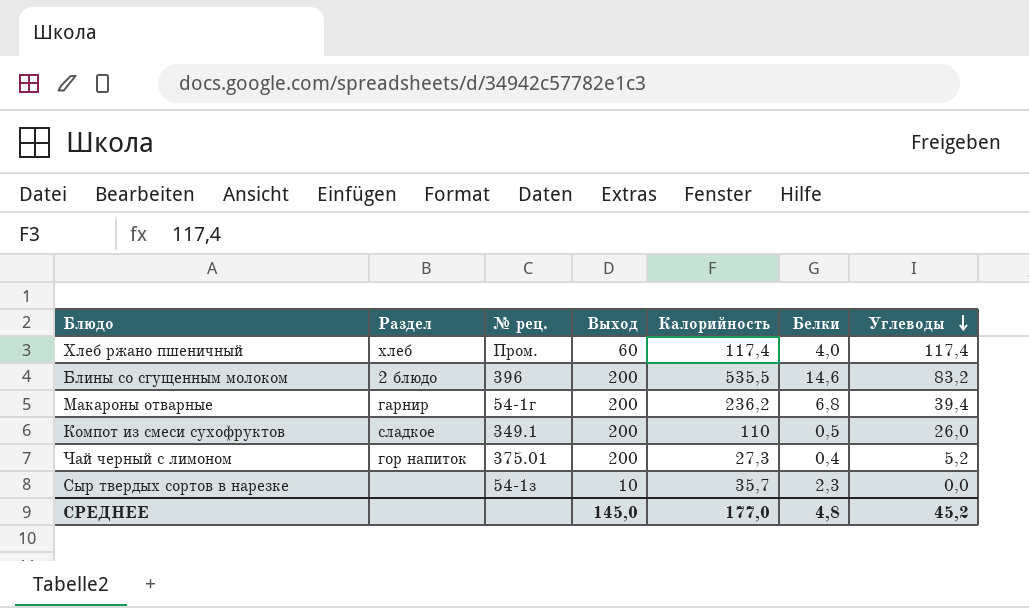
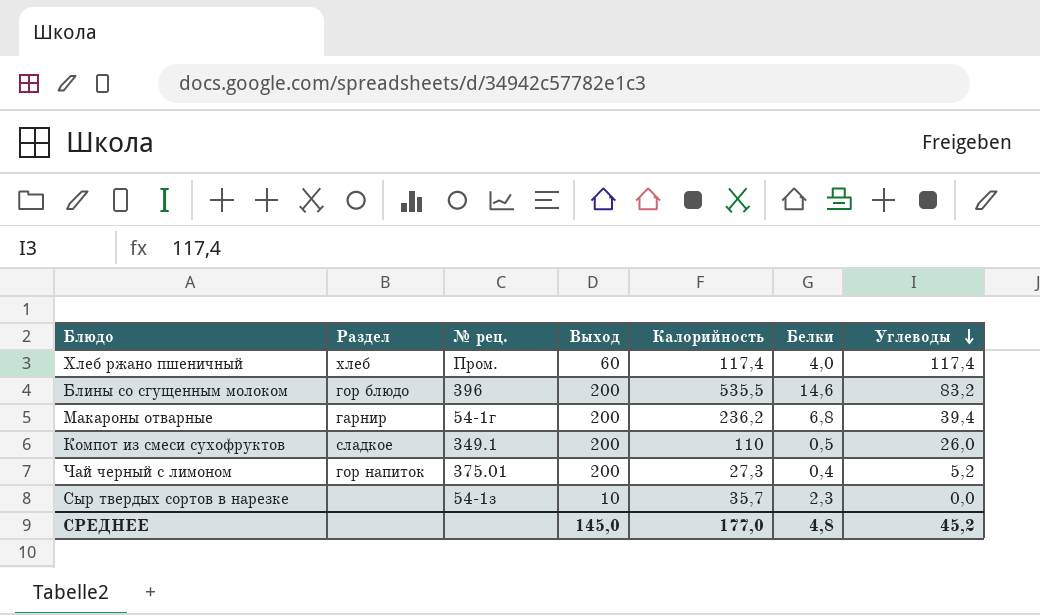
Блины со сгущенным молоком | Раздел: 2 блюдо -> гор блюдо

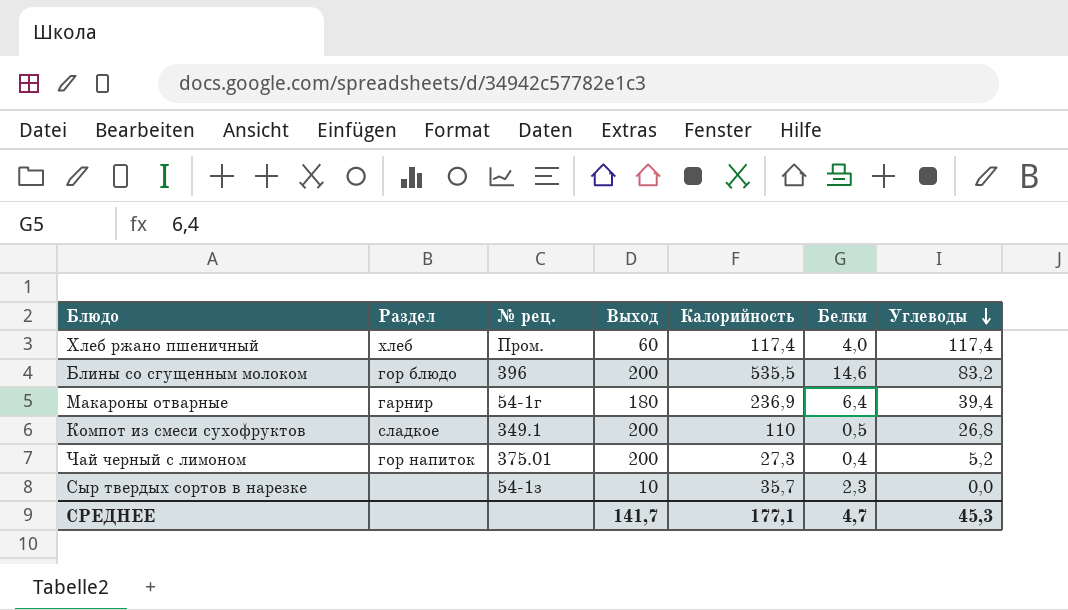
Макароны отварные | Выход: 200 -> 180
Макароны отварные | Калорийность: 236,2 -> 236,9
Макароны отварные | Белки: 6,8 -> 6,4
Компот из смеси сухофруктов | Углеводы: 26,0 -> 26,8
СРЕДНЕЕ | Выход: 145,0 -> 141,7
СРЕДНЕЕ | Калорийность: 177,0 -> 177,1
СРЕДНЕЕ | Белки: 4,8 -> 4,7
СРЕДНЕЕ | Углеводы: 45,2 -> 45,3

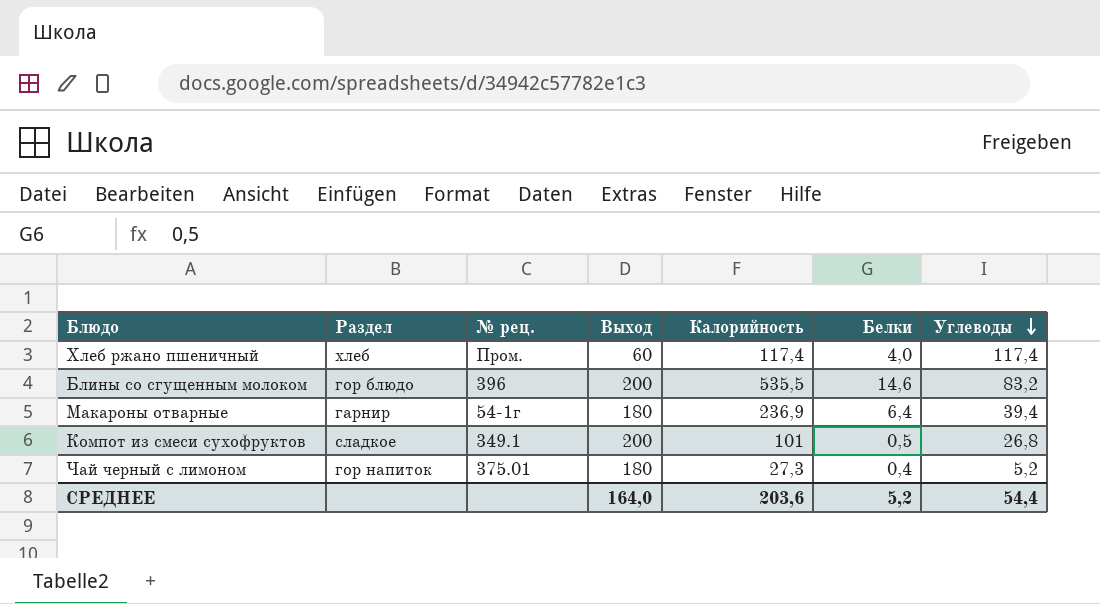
row Сыр твердых сортов в нарезке: none | 54-1з | 10 | 35,7 | 2,3 | 0,0 -> none
Компот из смеси сухофруктов | Калорийность: 110 -> 101
Чай черный с лимоном | Выход: 200 -> 180
СРЕДНЕЕ | Выход: 141,7 -> 164,0
СРЕДНЕЕ | Калорийность: 177,1 -> 203,6
СРЕДНЕЕ | Белки: 4,7 -> 5,2
СРЕДНЕЕ | Углеводы: 45,3 -> 54,4

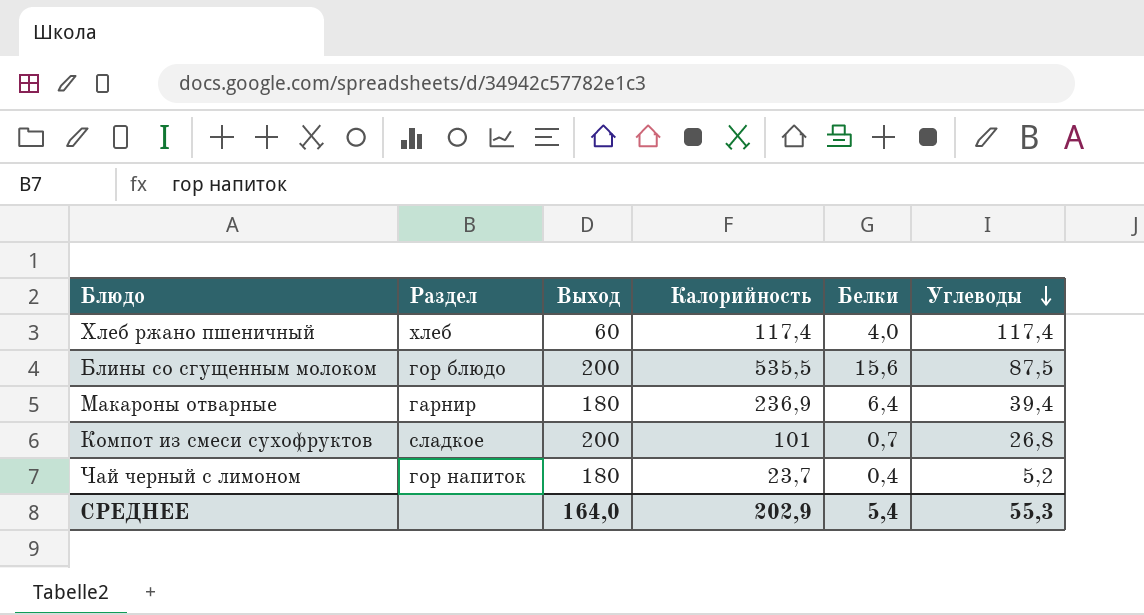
column № рец. | position: 3 -> none
Блины со сгущенным молоком | Белки: 14,6 -> 15,6
Блины со сгущенным молоком | Углеводы: 83,2 -> 87,5
Компот из смеси сухофруктов | Белки: 0,5 -> 0,7
Чай черный с лимоном | Калорийность: 27,3 -> 23,7
СРЕДНЕЕ | Калорийность: 203,6 -> 202,9
СРЕДНЕЕ | Белки: 5,2 -> 5,4
СРЕДНЕЕ | Углеводы: 54,4 -> 55,3

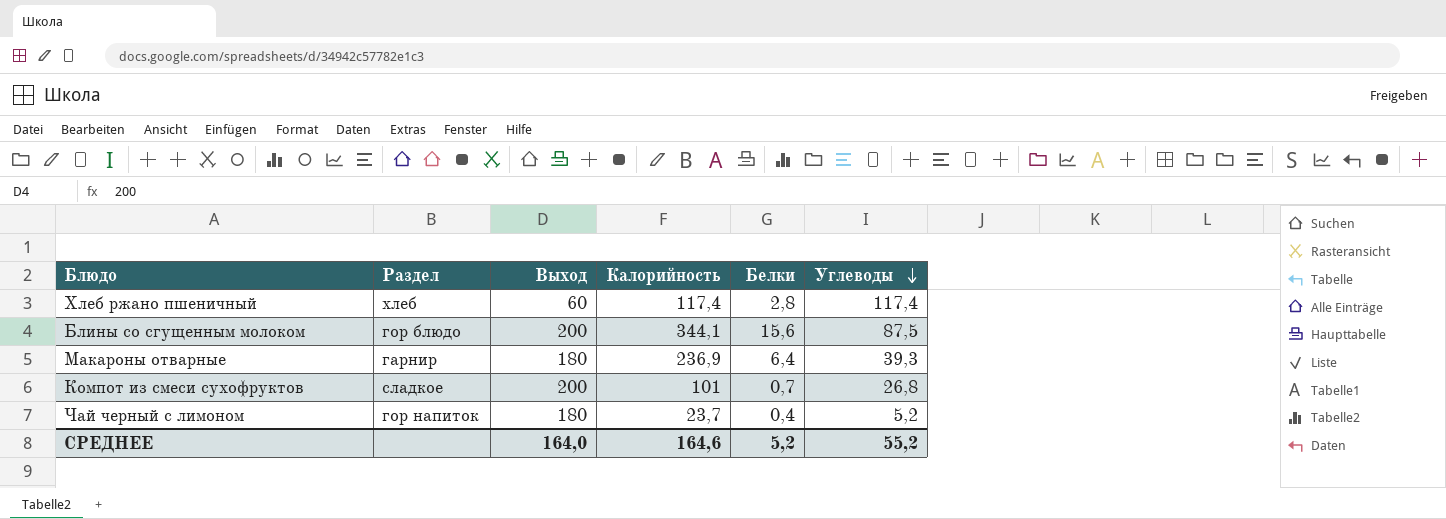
Хлеб ржано пшеничный | Белки: 4,0 -> 2,8
Блины со сгущенным молоком | Калорийность: 535,5 -> 344,1
Макароны отварные | Углеводы: 39,4 -> 39,3
СРЕДНЕЕ | Калорийность: 202,9 -> 164,6
СРЕДНЕЕ | Белки: 5,4 -> 5,2
СРЕДНЕЕ | Углеводы: 55,3 -> 55,2

